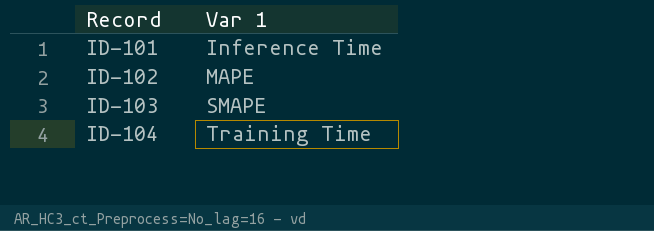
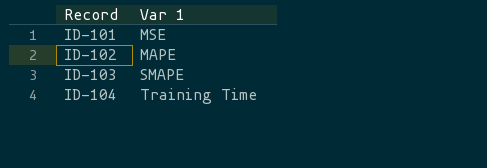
ID-101 | Var 1: Inference Time -> MSE

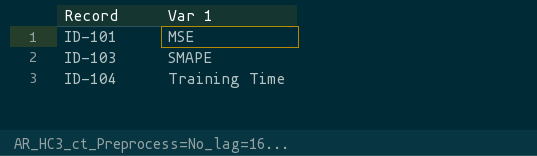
row ID-102: MAPE -> none

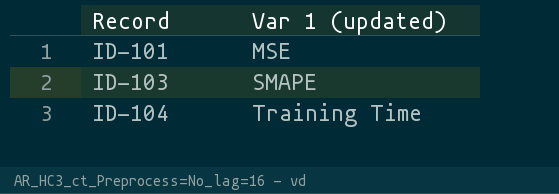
column name: Var 1 -> Var 1 (updated)

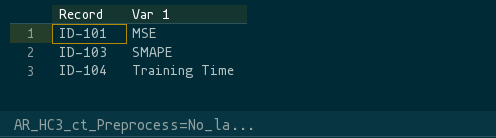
column name: Var 1 (updated) -> Var 1

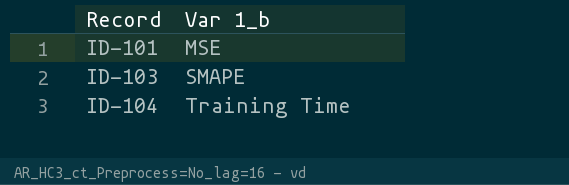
column name: Var 1 -> Var 1_b

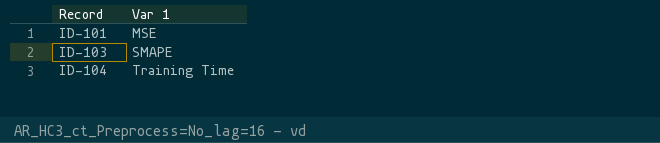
column name: Var 1_b -> Var 1

